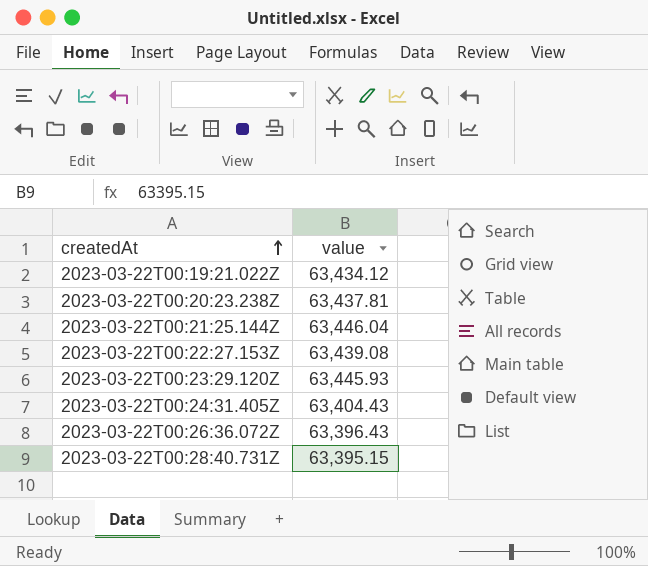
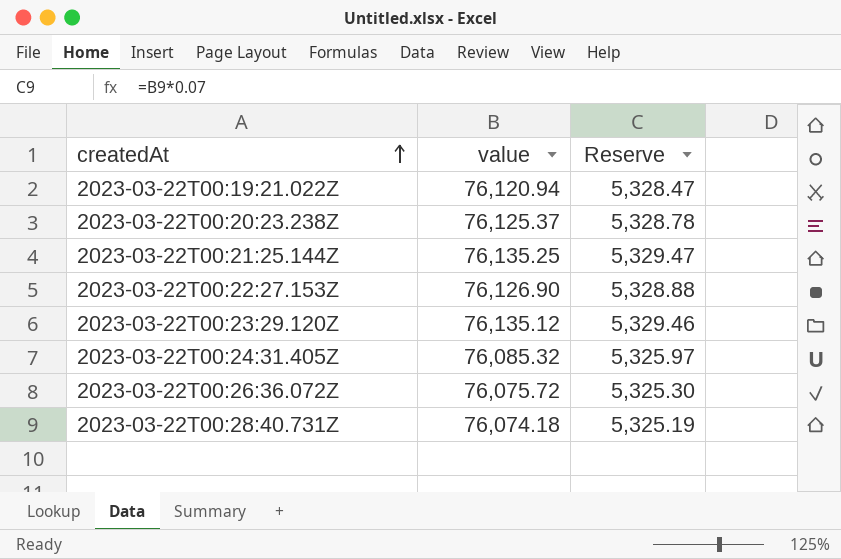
column Reserve | formula: none -> [value] * 0.07
2023-03-22T00:19:21.022Z | value: 63,434.12 -> 76,120.94
2023-03-22T00:20:23.238Z | value: 63,437.81 -> 76,125.37
2023-03-22T00:21:25.144Z | value: 63,446.04 -> 76,135.25
2023-03-22T00:22:27.153Z | value: 63,439.08 -> 76,126.90
2023-03-22T00:23:29.120Z | value: 63,445.93 -> 76,135.12
2023-03-22T00:24:31.405Z | value: 63,404.43 -> 76,085.32
2023-03-22T00:26:36.072Z | value: 63,396.43 -> 76,075.72
2023-03-22T00:28:40.731Z | value: 63,395.15 -> 76,074.18

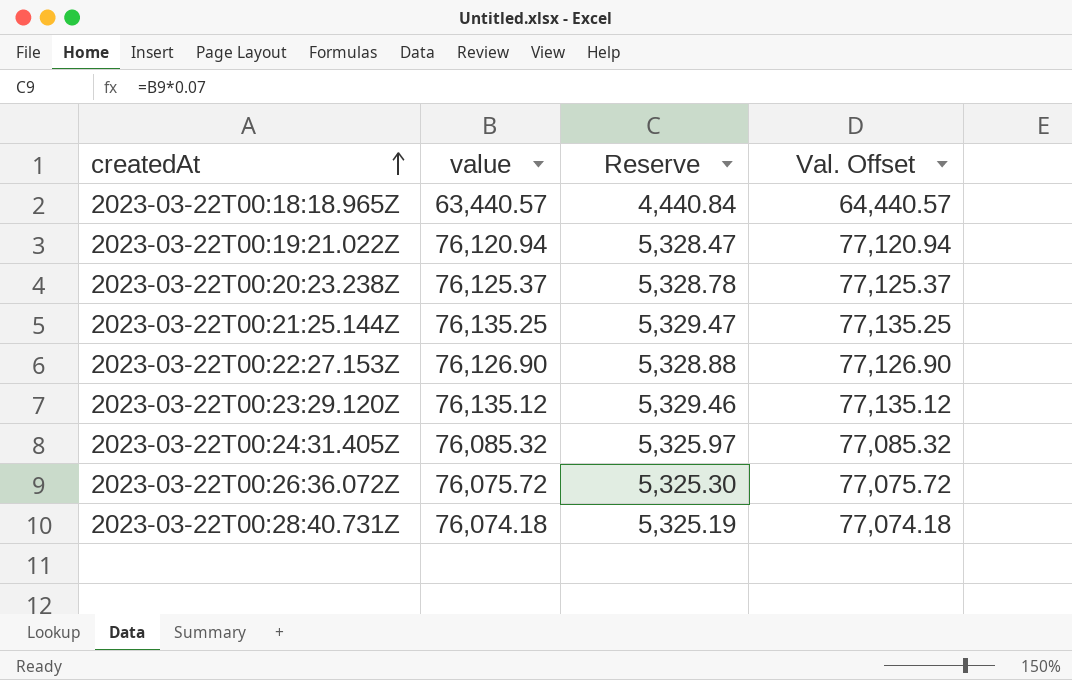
column Val. Offset | formula: none -> [value] + 1000
row 2023-03-22T00:18:18.965Z: none -> 63,440.57 | 4,440.84 | 64,440.57

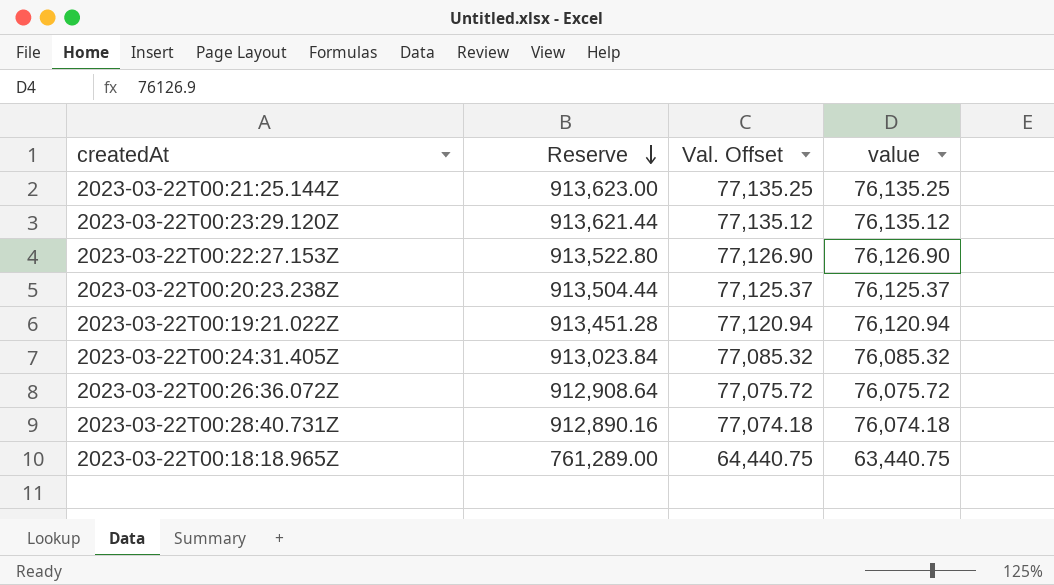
row order: createdAt ascending -> Reserve descending
column Reserve | formula: [value] * 0.07 -> [value] * 12
column value | position: 2 -> 4
2023-03-22T00:18:18.965Z | Val. Offset: 64,440.57 -> 64,440.75
2023-03-22T00:18:18.965Z | value: 63,440.57 -> 63,440.75

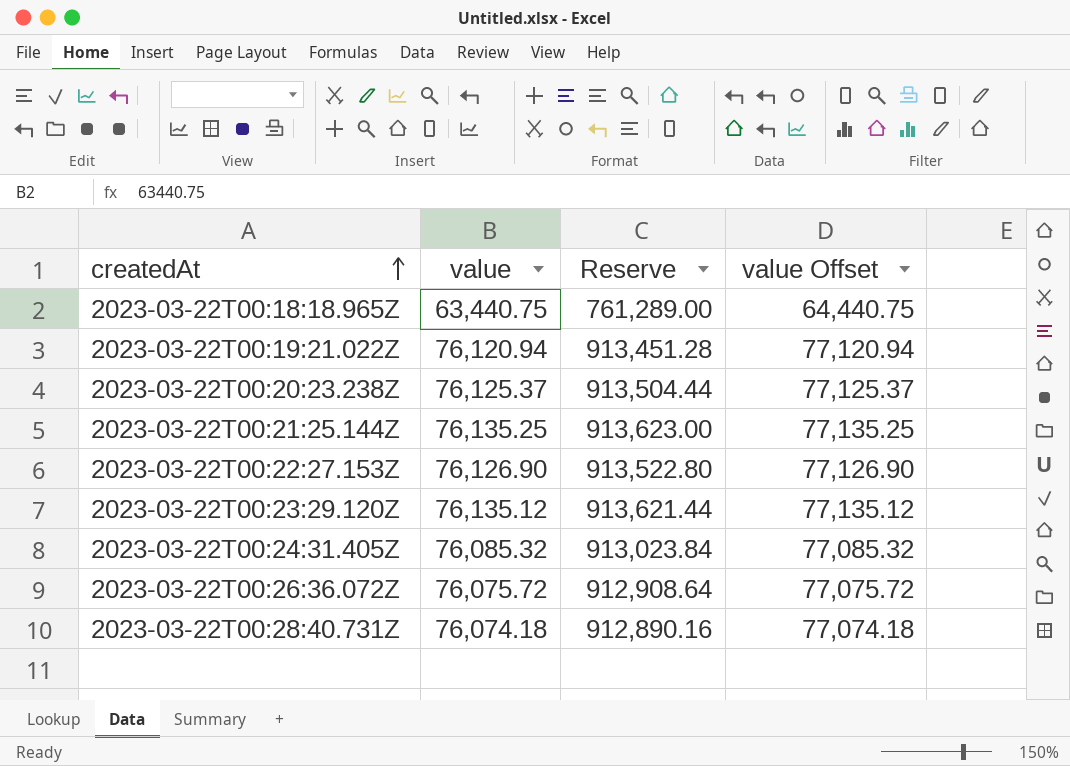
row order: Reserve descending -> createdAt ascending
column value | position: 4 -> 2
column name: Val. Offset -> value Offset

